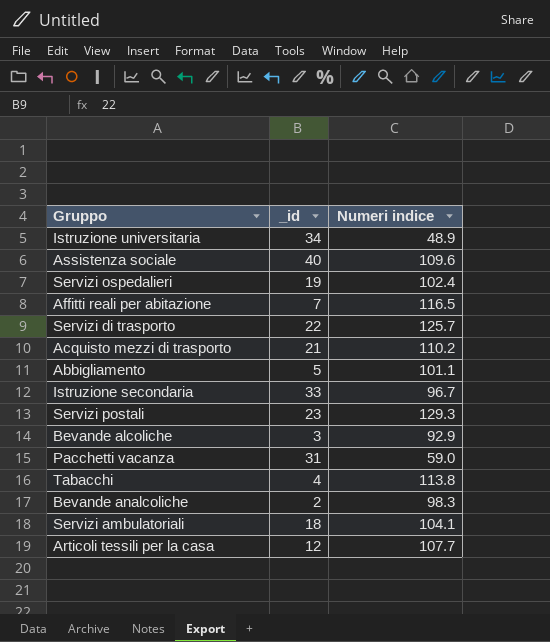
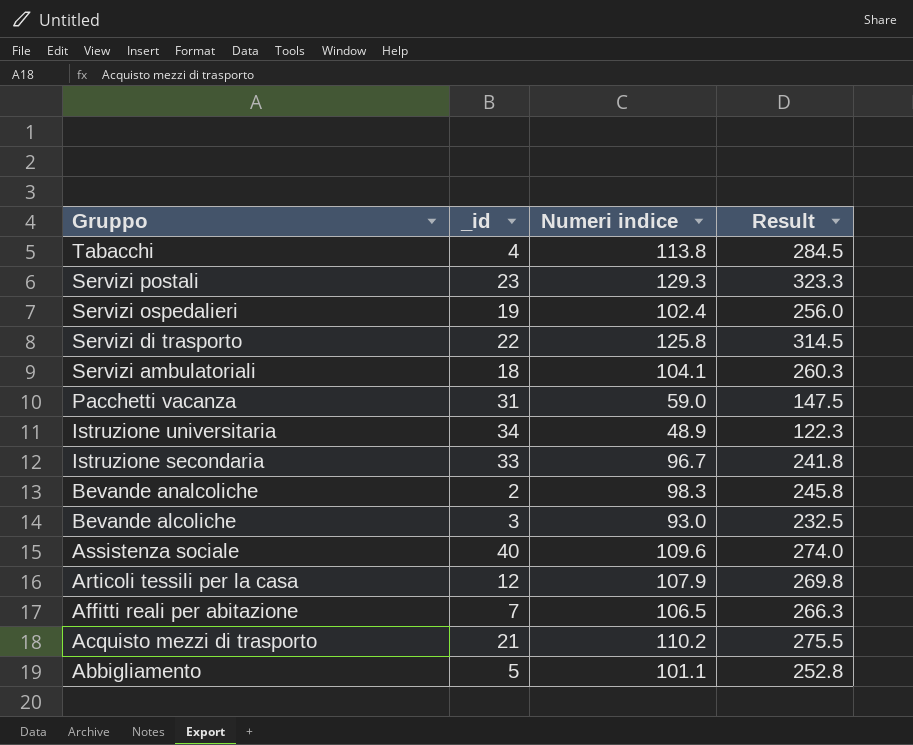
row order: none -> Gruppo descending
column Result | formula: none -> [Numeri indice] * 2.5
Servizi di trasporto | Numeri indice: 125.7 -> 125.8
Bevande alcoliche | Numeri indice: 92.9 -> 93.0
Articoli tessili per la casa | Numeri indice: 107.7 -> 107.9
Affitti reali per abitazione | Numeri indice: 116.5 -> 106.5

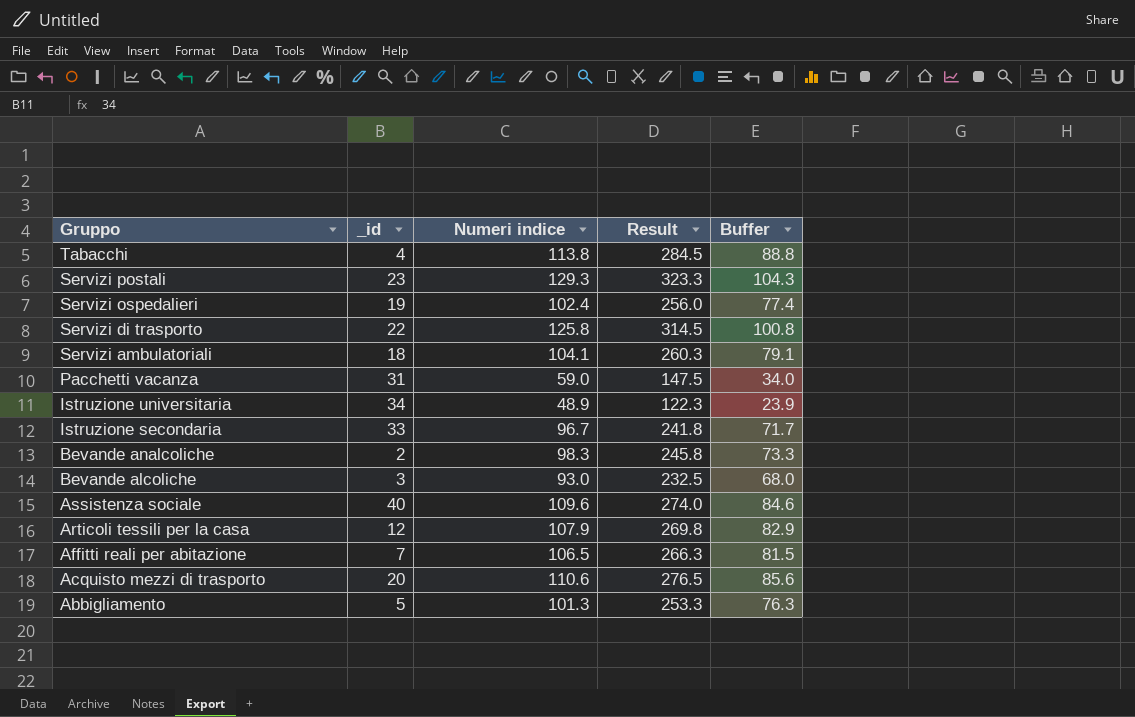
column Buffer | formula: none -> [Numeri indice] - 25
Acquisto mezzi di trasporto | _id: 21 -> 20
Acquisto mezzi di trasporto | Numeri indice: 110.2 -> 110.6
Acquisto mezzi di trasporto | Result: 275.5 -> 276.5
Abbigliamento | Numeri indice: 101.1 -> 101.3
Abbigliamento | Result: 252.8 -> 253.3

